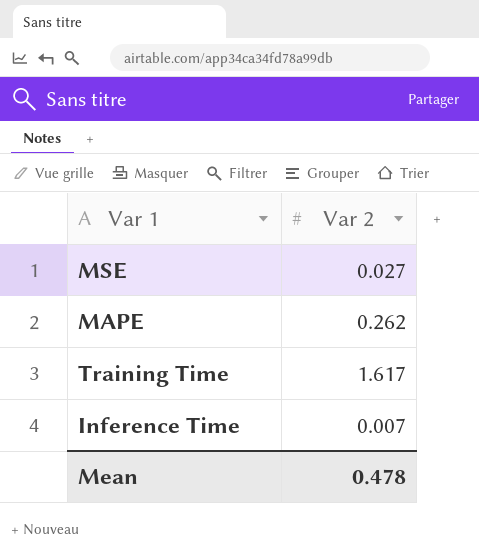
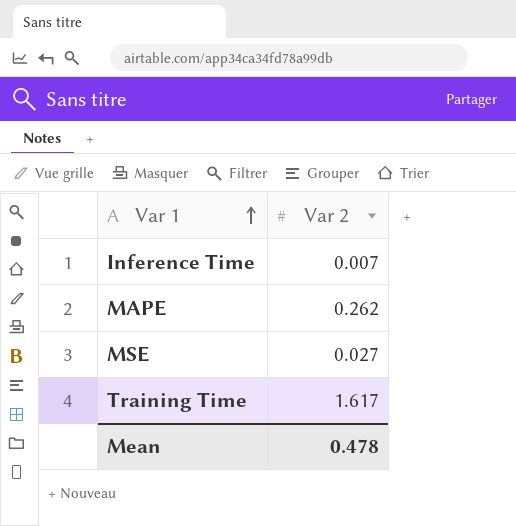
row order: none -> Var 1 ascending

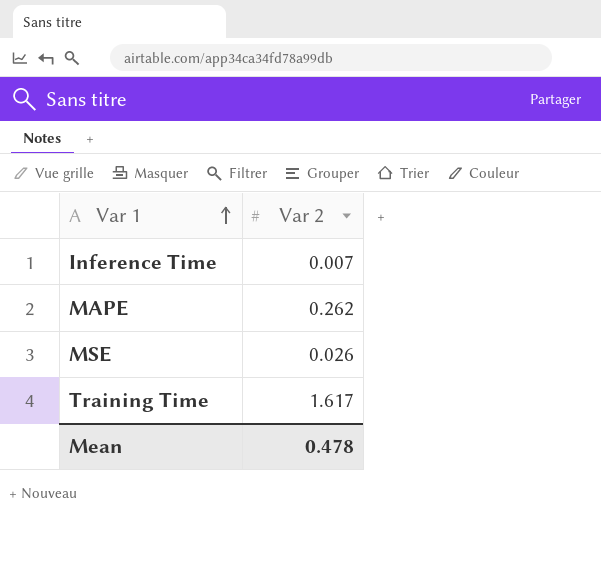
MSE | Var 2: 0.027 -> 0.026

